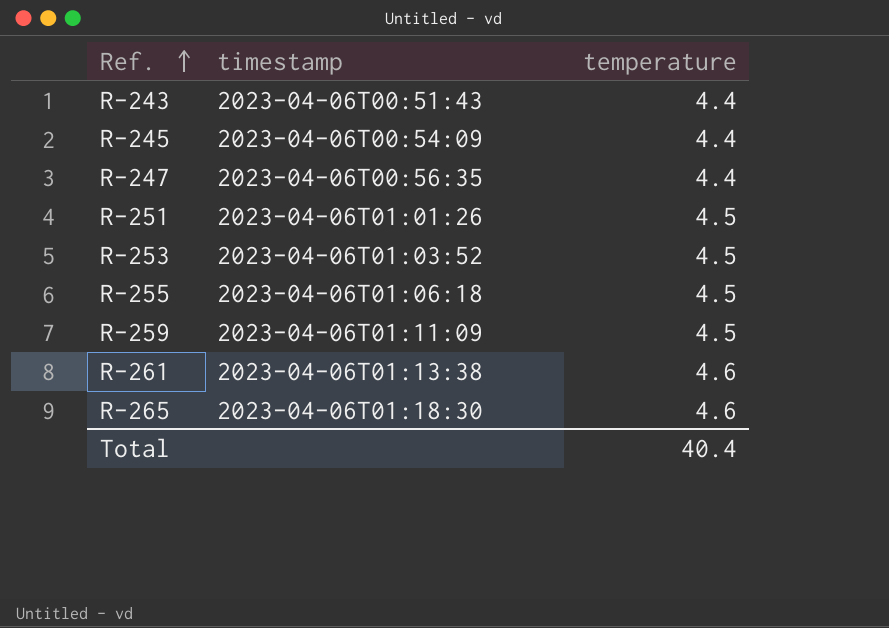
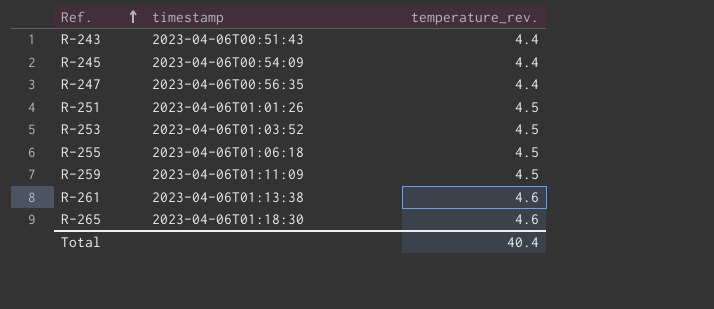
column name: temperature -> temperature_rev.

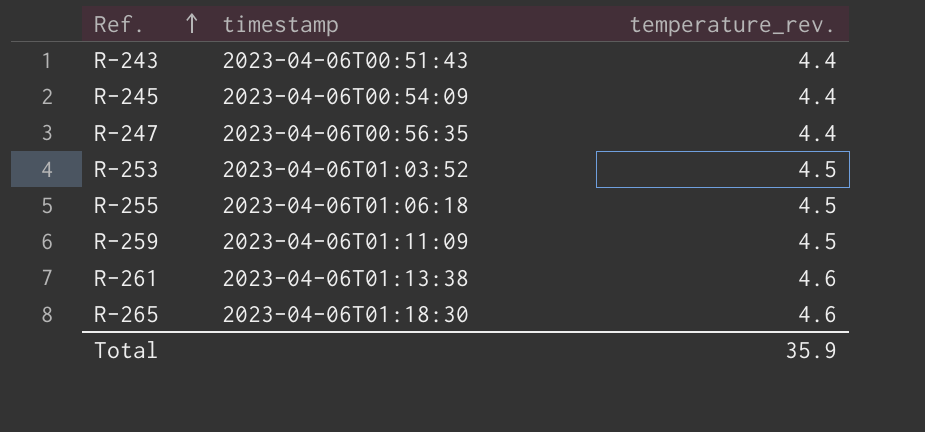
row R-251: 2023-04-06T01:01:26 | 4.5 -> none
Total | temperature_rev.: 40.4 -> 35.9

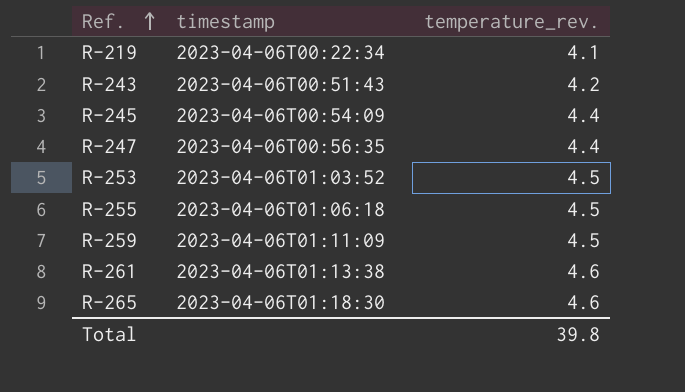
row R-219: none -> 2023-04-06T00:22:34 | 4.1
R-243 | temperature_rev.: 4.4 -> 4.2
Total | temperature_rev.: 35.9 -> 39.8

